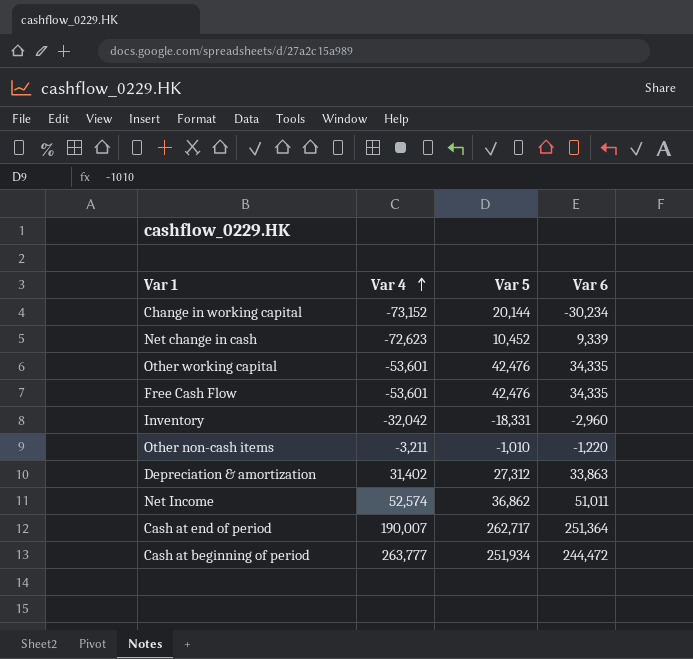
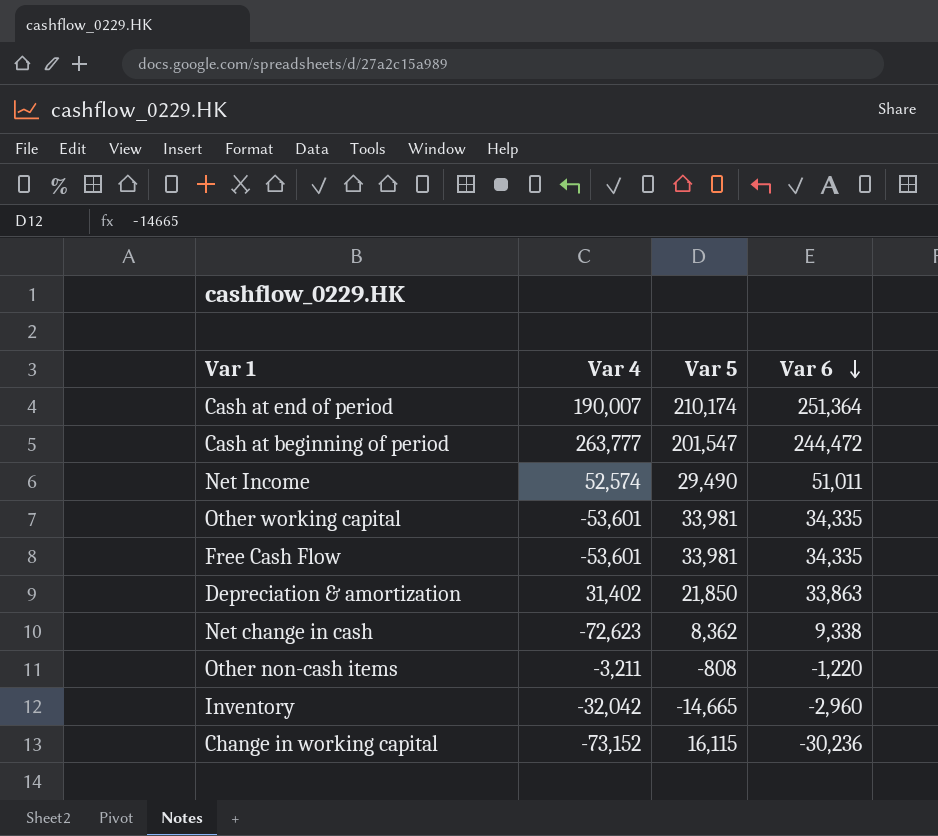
row order: Var 4 ascending -> Var 6 descending
Cash at end of period | Var 5: 262,717 -> 210,174
Cash at beginning of period | Var 5: 251,934 -> 201,547
Net Income | Var 5: 36,862 -> 29,490
Other working capital | Var 5: 42,476 -> 33,981
Free Cash Flow | Var 5: 42,476 -> 33,981
Depreciation & amortization | Var 5: 27,312 -> 21,850
Net change in cash | Var 5: 10,452 -> 8,362
Net change in cash | Var 6: 9,339 -> 9,338
Other non-cash items | Var 5: -1,010 -> -808
Inventory | Var 5: -18,331 -> -14,665
Change in working capital | Var 5: 20,144 -> 16,115
Change in working capital | Var 6: -30,234 -> -30,236

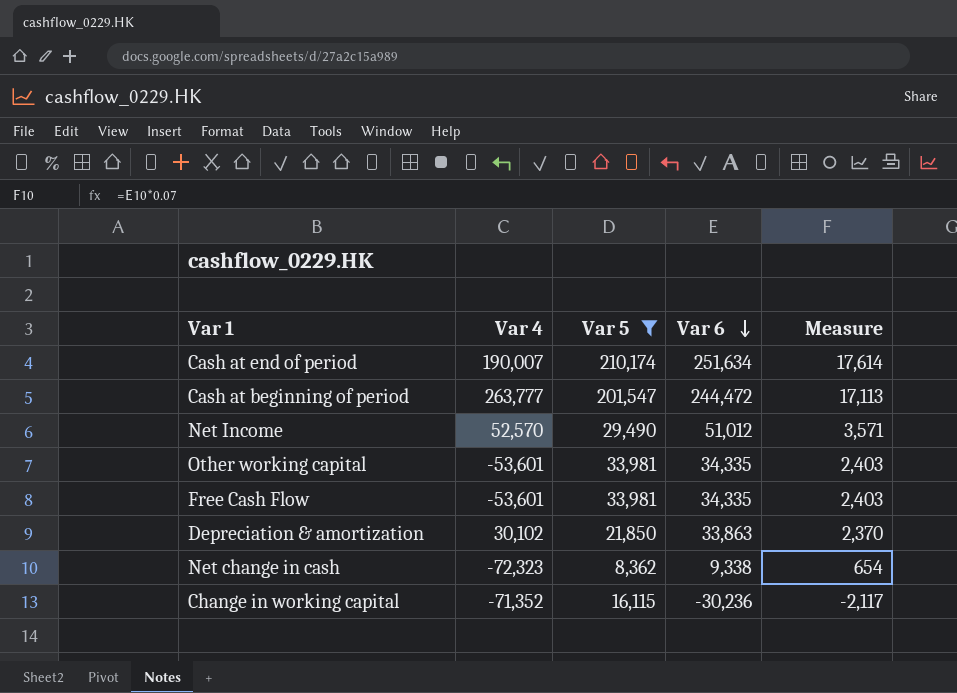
filter: none -> Var 5 >= 8,362
column Measure | formula: none -> [Var 6] * 0.07
Cash at end of period | Var 6: 251,364 -> 251,634
Net Income | Var 4: 52,574 -> 52,570
Net Income | Var 6: 51,011 -> 51,012
Depreciation & amortization | Var 4: 31,402 -> 30,102
Net change in cash | Var 4: -72,623 -> -72,323
Change in working capital | Var 4: -73,152 -> -71,352

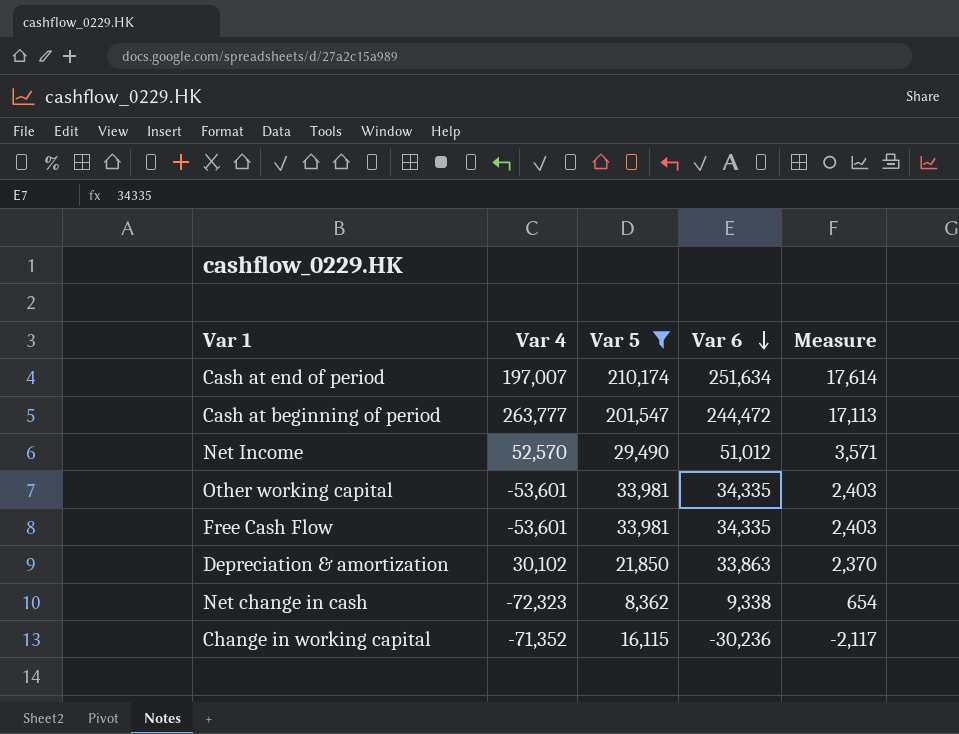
Cash at end of period | Var 4: 190,007 -> 197,007

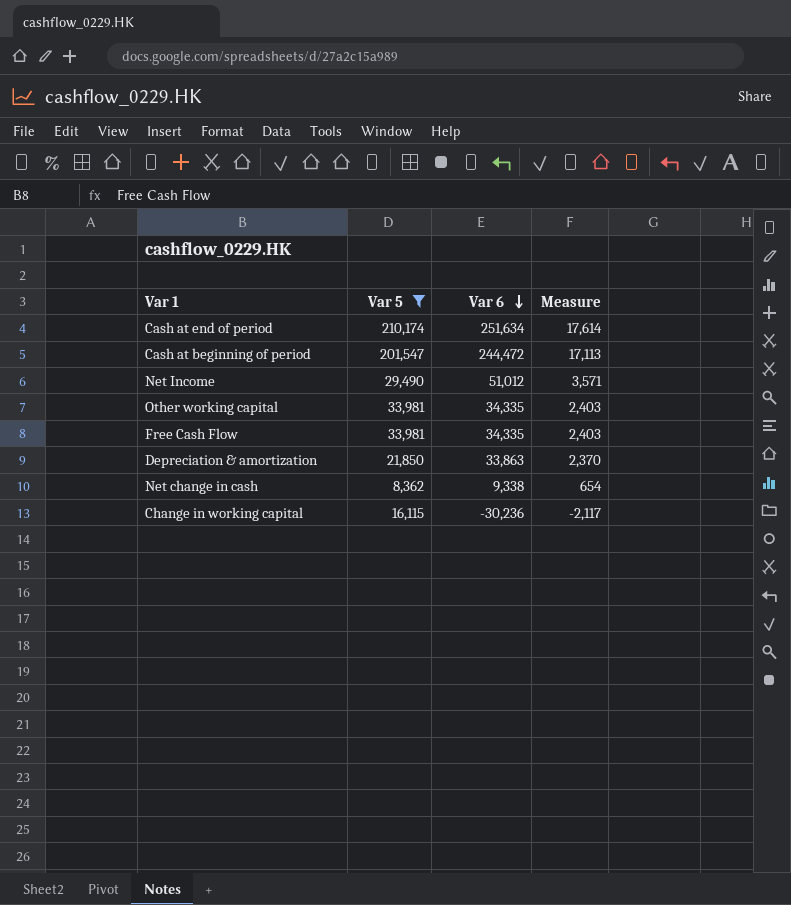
column Var 4 | position: 2 -> none

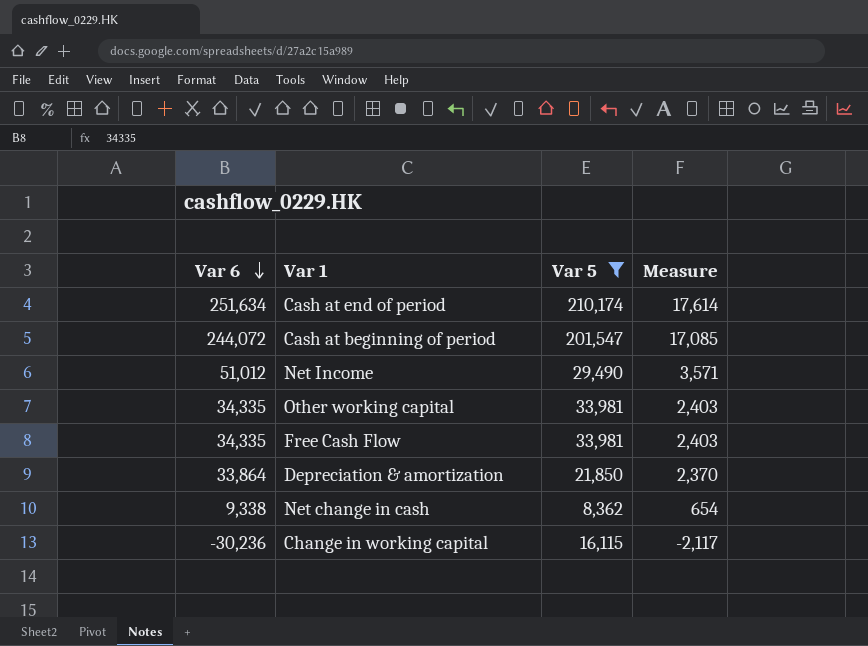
column Var 6 | position: 3 -> 1
Cash at beginning of period | Var 6: 244,472 -> 244,072
Cash at beginning of period | Measure: 17,113 -> 17,085
Depreciation & amortization | Var 6: 33,863 -> 33,864

